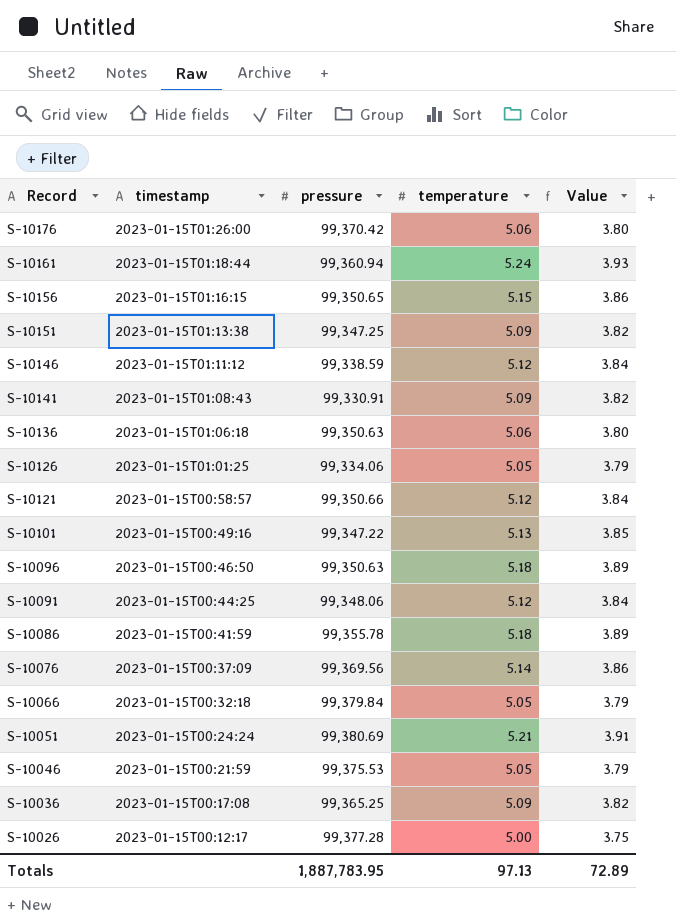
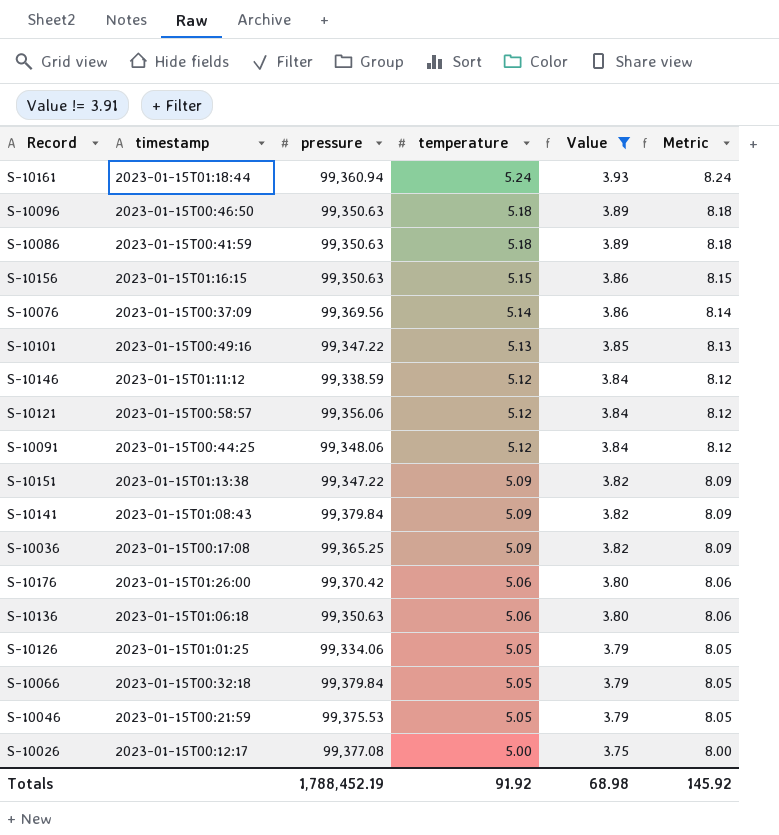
filter: none -> Value != 3.91
row order: Record descending -> temperature descending
column Metric | formula: none -> [temperature] + 3
S-10086 | pressure: 99,355.78 -> 99,350.63
S-10156 | pressure: 99,350.65 -> 99,350.63
S-10121 | pressure: 99,350.66 -> 99,356.06
S-10151 | pressure: 99,347.25 -> 99,347.22
S-10141 | pressure: 99,330.91 -> 99,379.84
S-10026 | pressure: 99,377.28 -> 99,377.08
Totals | pressure: 1,887,783.95 -> 1,788,452.19
Totals | temperature: 97.13 -> 91.92
Totals | Value: 72.89 -> 68.98

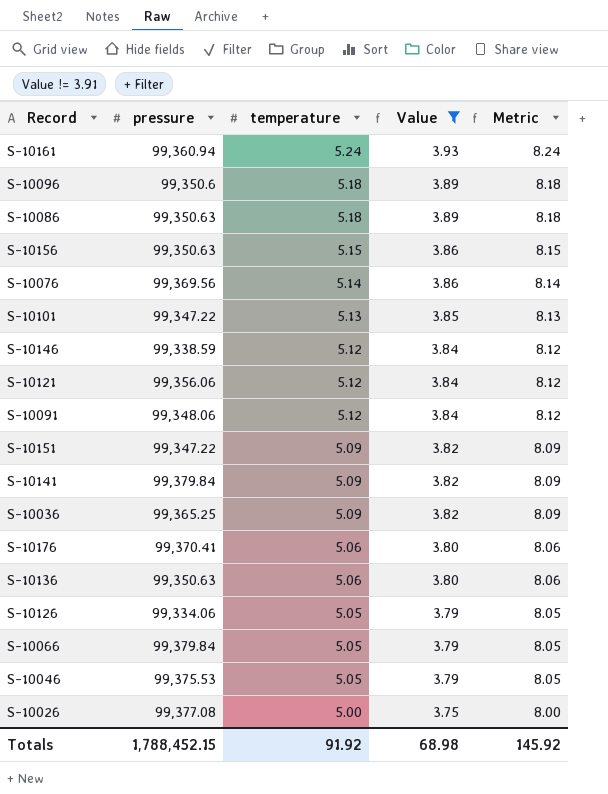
column timestamp | position: 2 -> none
S-10096 | pressure: 99,350.63 -> 99,350.6
S-10176 | pressure: 99,370.42 -> 99,370.41
Totals | pressure: 1,788,452.19 -> 1,788,452.15

